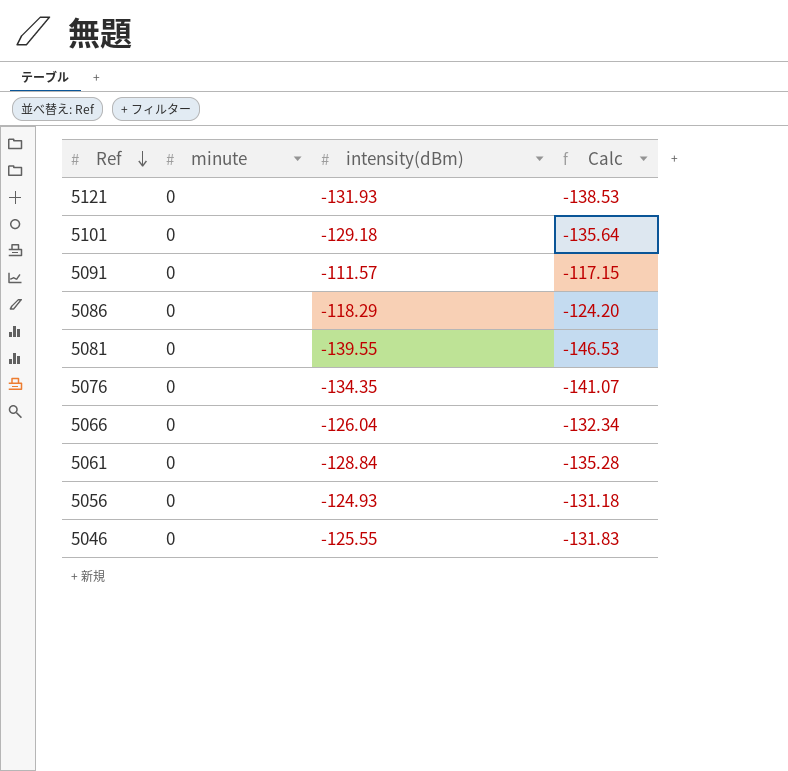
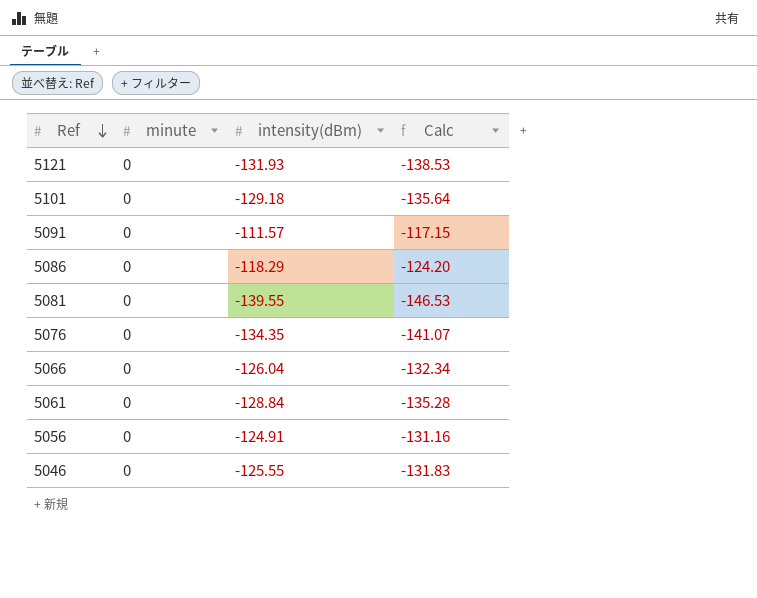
5056 | intensity(dBm): -124.93 -> -124.91
5056 | Calc: -131.18 -> -131.16

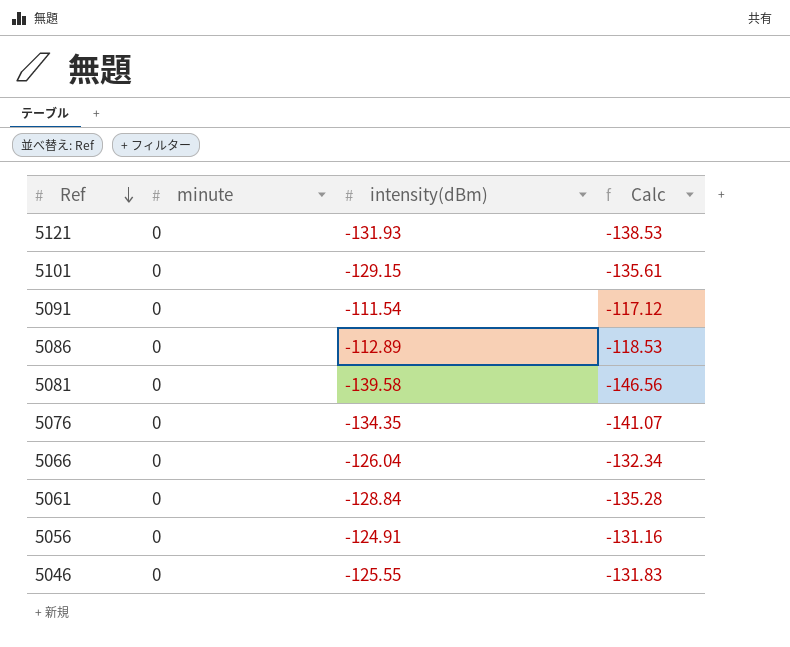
5101 | intensity(dBm): -129.18 -> -129.15
5101 | Calc: -135.64 -> -135.61
5091 | intensity(dBm): -111.57 -> -111.54
5091 | Calc: -117.15 -> -117.12
5086 | intensity(dBm): -118.29 -> -112.89
5086 | Calc: -124.20 -> -118.53
5081 | intensity(dBm): -139.55 -> -139.58
5081 | Calc: -146.53 -> -146.56

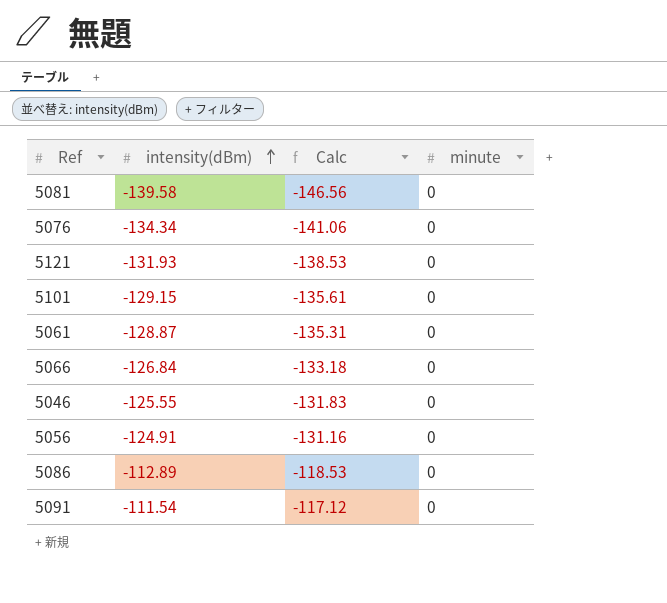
row order: Ref descending -> intensity(dBm) ascending
column minute | position: 2 -> 4
5076 | intensity(dBm): -134.35 -> -134.34
5076 | Calc: -141.07 -> -141.06
5061 | intensity(dBm): -128.84 -> -128.87
5061 | Calc: -135.28 -> -135.31
5066 | intensity(dBm): -126.04 -> -126.84
5066 | Calc: -132.34 -> -133.18

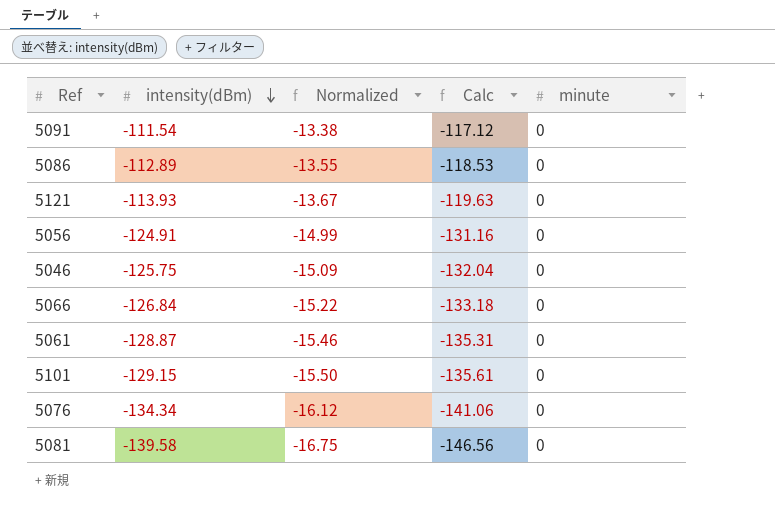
row order: intensity(dBm) ascending -> intensity(dBm) descending
column Normalized | formula: none -> [intensity(dBm)] * 0.12
5121 | intensity(dBm): -131.93 -> -113.93
5121 | Calc: -138.53 -> -119.63
5046 | intensity(dBm): -125.55 -> -125.75
5046 | Calc: -131.83 -> -132.04

